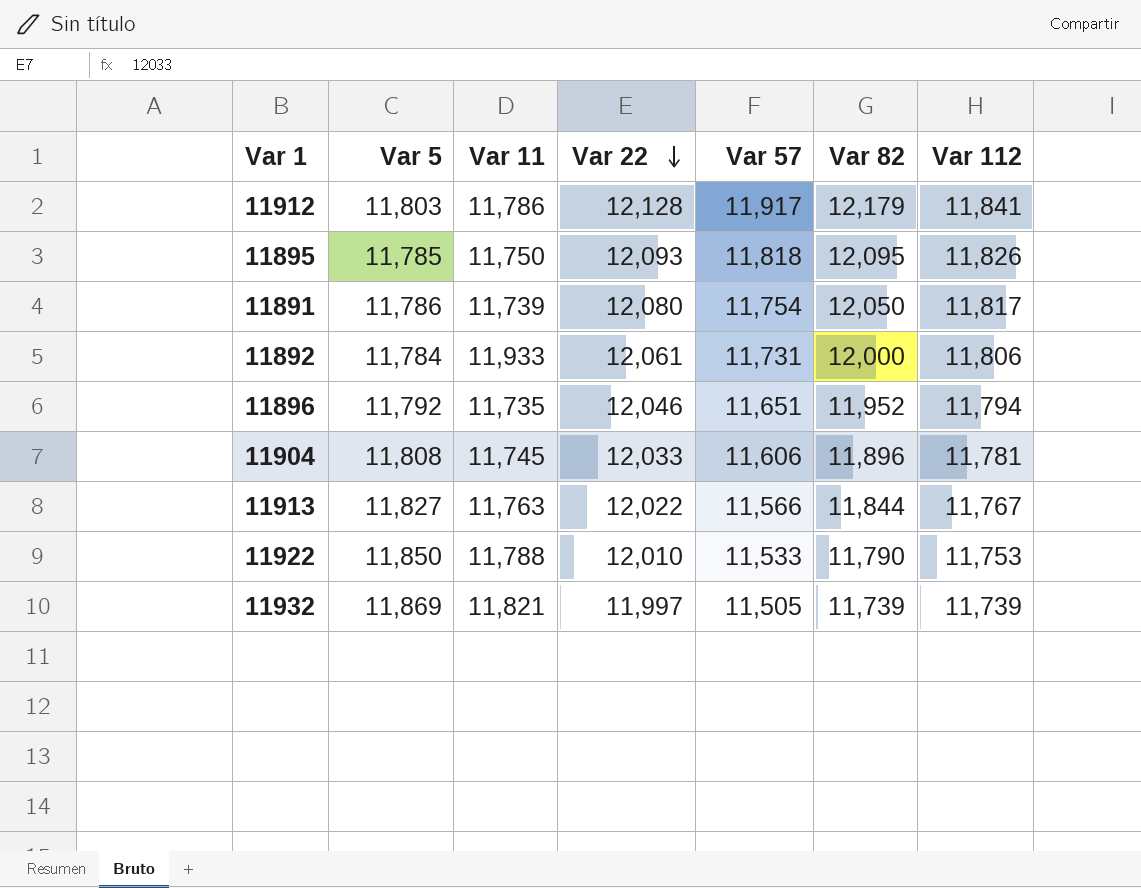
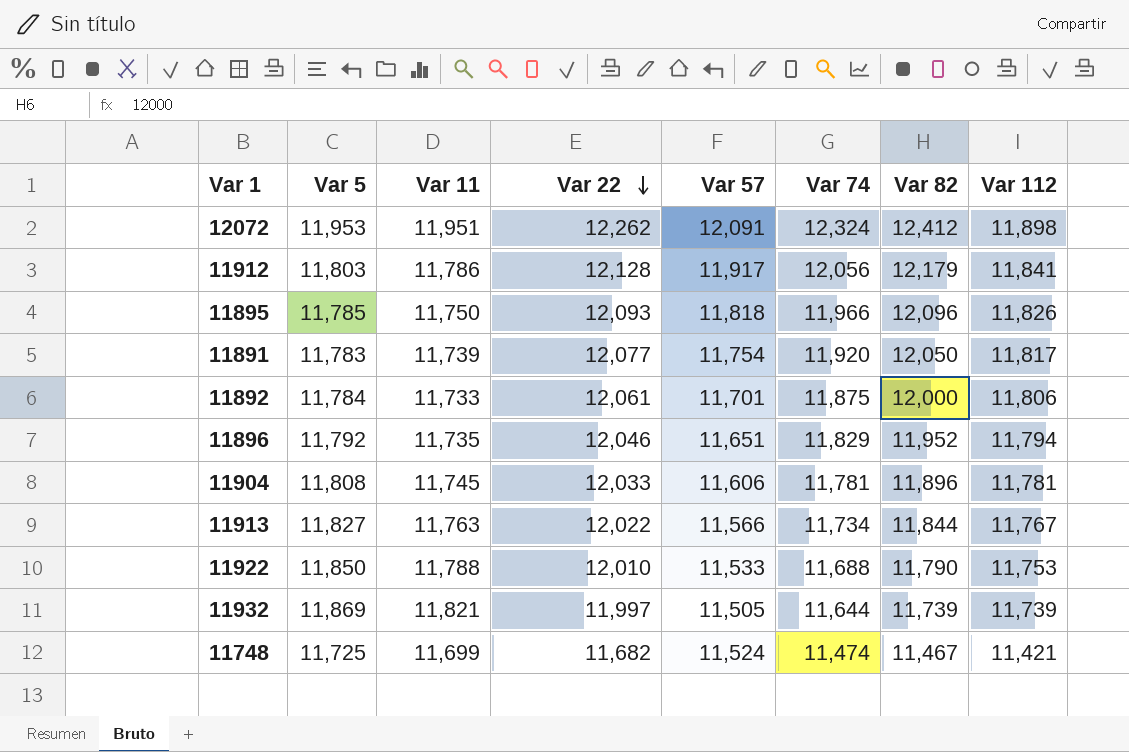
column Var 74 | position: none -> 6
row 12072: none -> 11,953 | 11,951 | 12,262 | 12,091 | 12,324 | 12,412 | 11,898
11895 | Var 82: 12,095 -> 12,096
11891 | Var 5: 11,786 -> 11,783
11891 | Var 22: 12,080 -> 12,077
11892 | Var 11: 11,933 -> 11,733
11892 | Var 57: 11,731 -> 11,701
row 11748: none -> 11,725 | 11,699 | 11,682 | 11,524 | 11,474 | 11,467 | 11,421

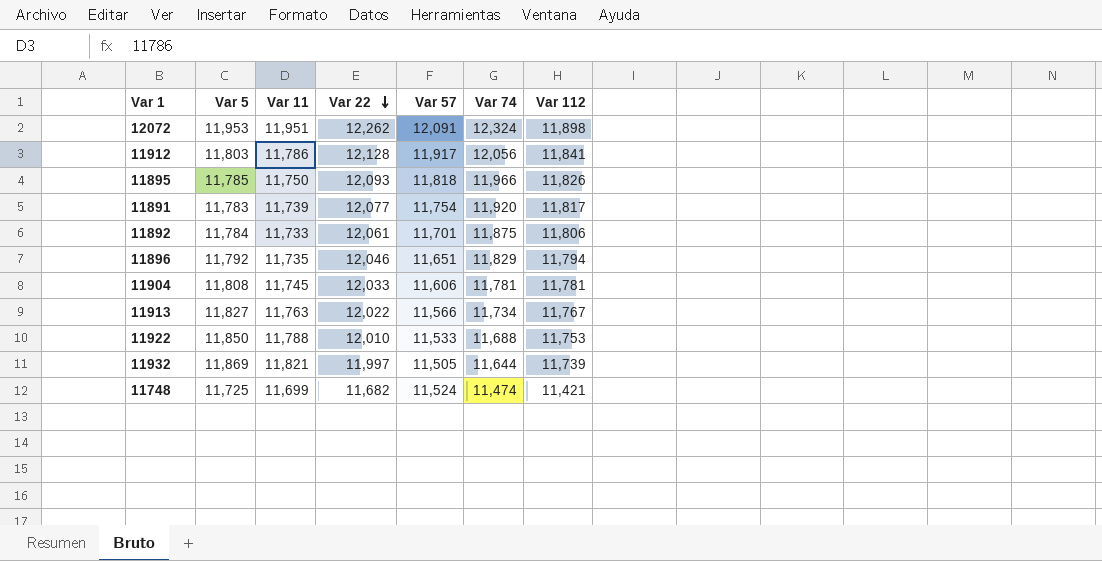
column Var 82 | position: 7 -> none

